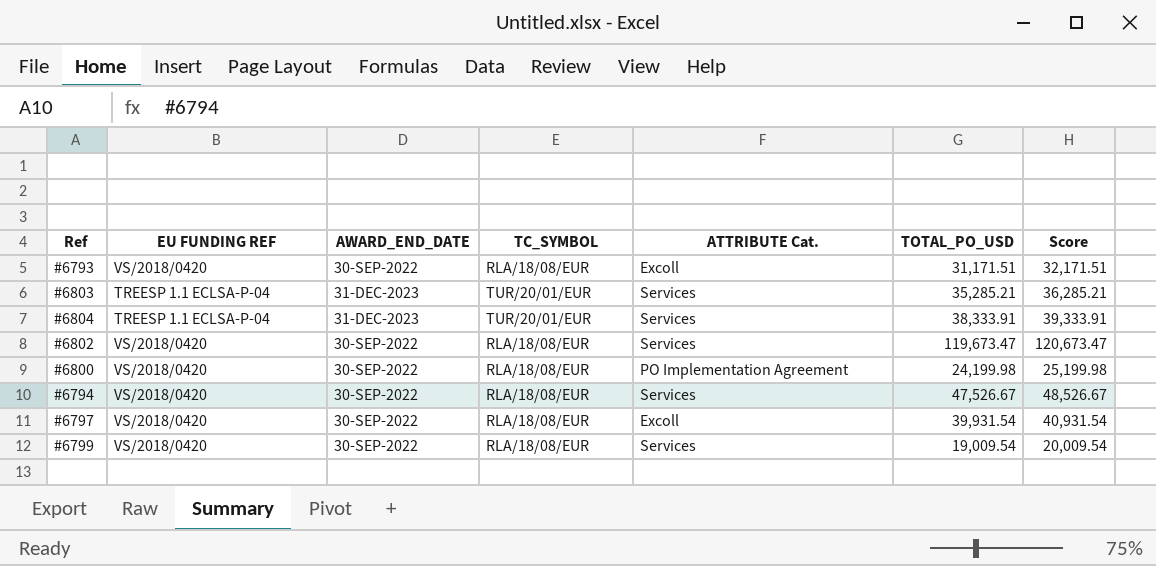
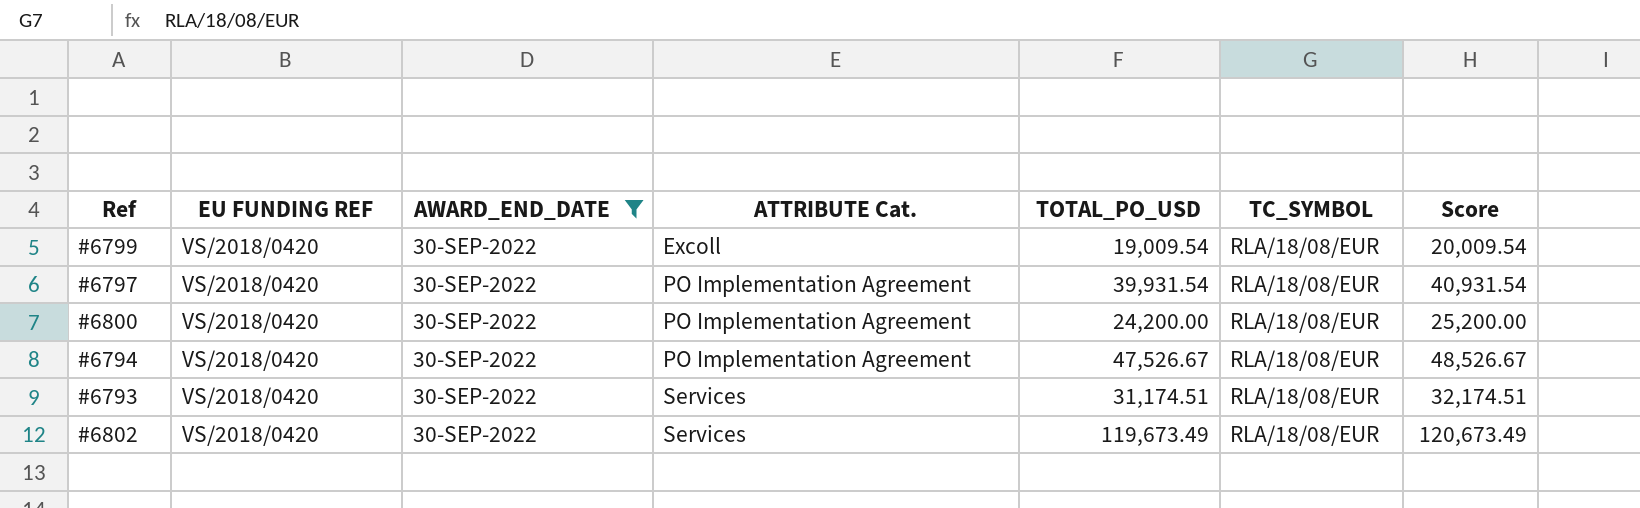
filter: none -> AWARD_END_DATE = 30-SEP-2022
row order: none -> ATTRIBUTE Cat. ascending
column TC_SYMBOL | position: 4 -> 6
#6799 | ATTRIBUTE Cat.: Services -> Excoll
#6797 | ATTRIBUTE Cat.: Excoll -> PO Implementation Agreement
#6800 | TOTAL_PO_USD: 24,199.98 -> 24,200.00
#6800 | Score: 25,199.98 -> 25,200.00
#6794 | ATTRIBUTE Cat.: Services -> PO Implementation Agreement
#6793 | ATTRIBUTE Cat.: Excoll -> Services
#6793 | TOTAL_PO_USD: 31,171.51 -> 31,174.51
#6793 | Score: 32,171.51 -> 32,174.51
#6802 | TOTAL_PO_USD: 119,673.47 -> 119,673.49
#6802 | Score: 120,673.47 -> 120,673.49

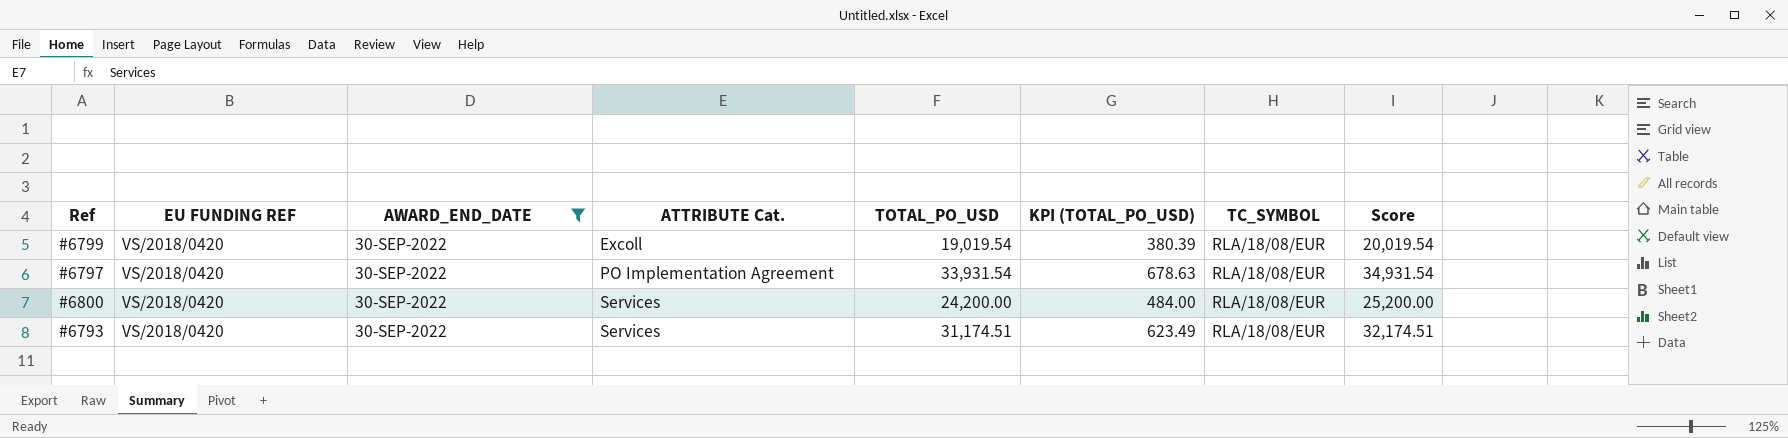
column KPI (TOTAL_PO_USD) | formula: none -> [TOTAL_PO_USD] * 0.02
row #6794: VS/2018/0420 | 30-SEP-2022 | PO Implementation Agreement | 47,526.67 | RLA/18/08/EUR | 48,526.67 -> none
row #6802: VS/2018/0420 | 30-SEP-2022 | Services | 119,673.49 | RLA/18/08/EUR | 120,673.49 -> none
#6799 | TOTAL_PO_USD: 19,009.54 -> 19,019.54
#6799 | Score: 20,009.54 -> 20,019.54
#6797 | TOTAL_PO_USD: 39,931.54 -> 33,931.54
#6797 | Score: 40,931.54 -> 34,931.54
#6800 | ATTRIBUTE Cat.: PO Implementation Agreement -> Services

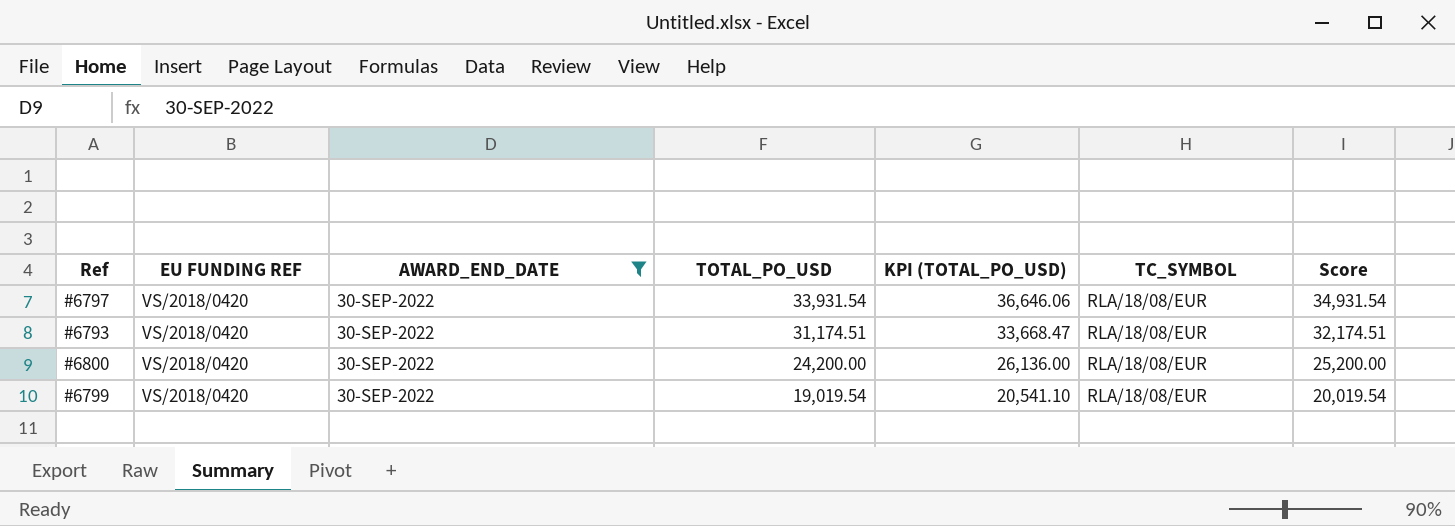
row order: ATTRIBUTE Cat. ascending -> TOTAL_PO_USD descending
column ATTRIBUTE Cat. | position: 4 -> none
column KPI (TOTAL_PO_USD) | formula: [TOTAL_PO_USD] * 0.02 -> [TOTAL_PO_USD] * 1.08

